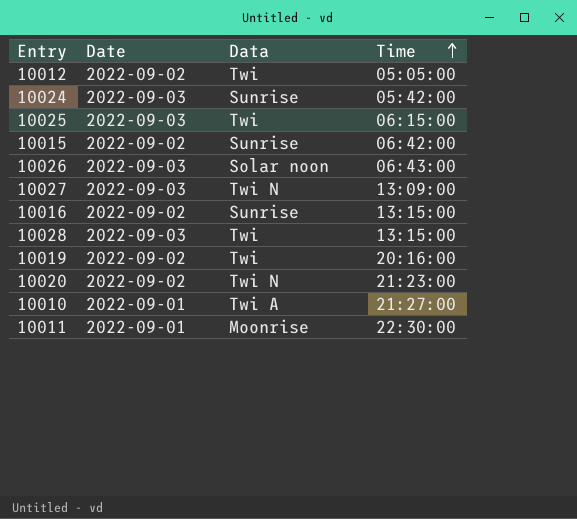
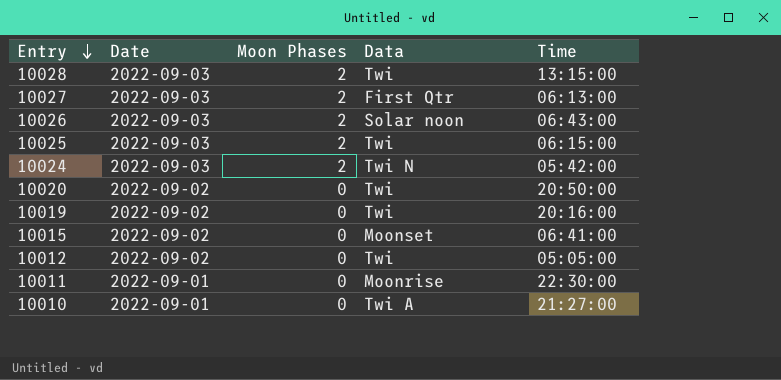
row order: Time ascending -> Entry descending
column Moon Phases | position: none -> 3
row 10016: 2022-09-02 | Sunrise | 13:15:00 -> none
10027 | Data: Twi N -> First Qtr
10027 | Time: 13:09:00 -> 06:13:00
10024 | Data: Sunrise -> Twi N
10020 | Data: Twi N -> Twi
10020 | Time: 21:23:00 -> 20:50:00
10015 | Data: Sunrise -> Moonset
10015 | Time: 06:42:00 -> 06:41:00

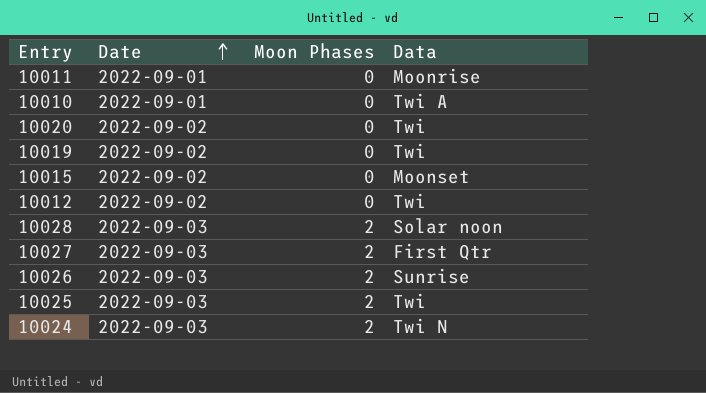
row order: Entry descending -> Date ascending
column Time | position: 5 -> none
10028 | Data: Twi -> Solar noon
10026 | Data: Solar noon -> Sunrise

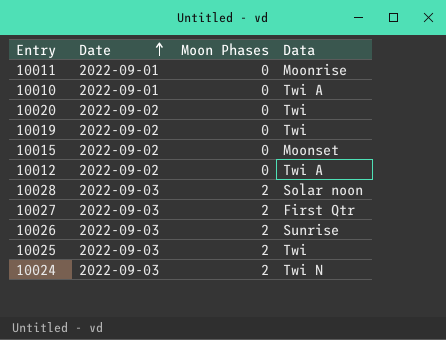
10012 | Data: Twi -> Twi A

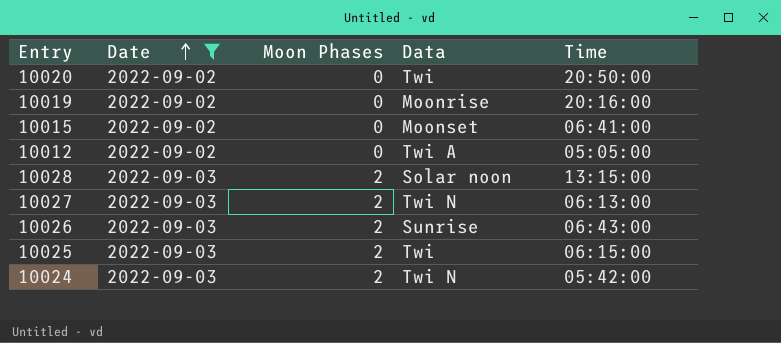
filter: none -> Date != 2022-09-01
column Time | position: none -> 5
10019 | Data: Twi -> Moonrise
10027 | Data: First Qtr -> Twi N

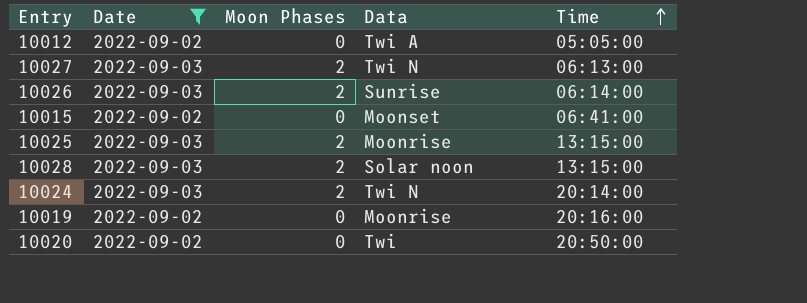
row order: Date ascending -> Time ascending
10026 | Time: 06:43:00 -> 06:14:00
10025 | Data: Twi -> Moonrise
10025 | Time: 06:15:00 -> 13:15:00
10024 | Time: 05:42:00 -> 20:14:00

